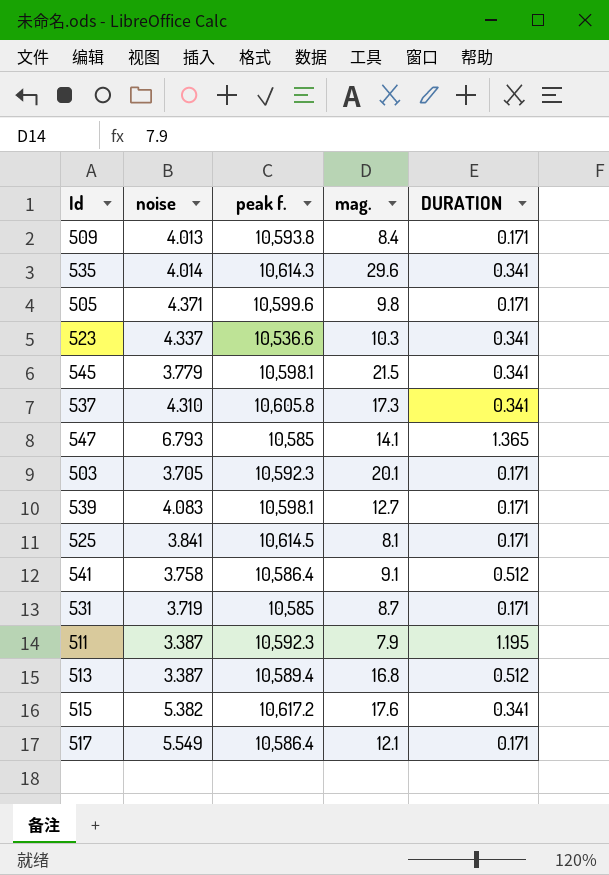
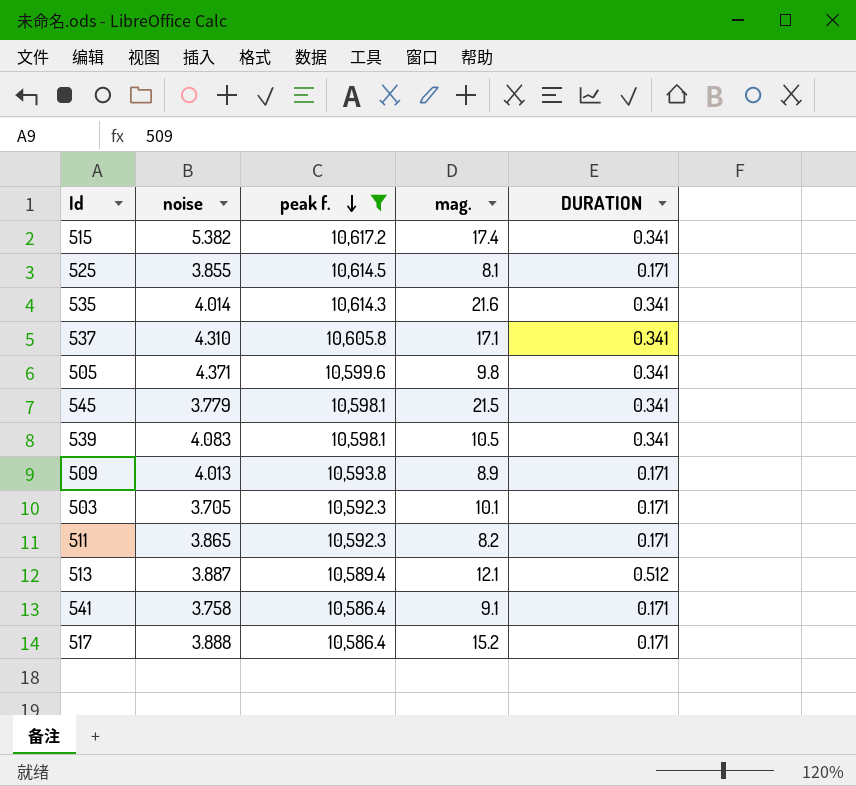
filter: none -> peak f. >= 10,586.4
row order: none -> peak f. descending
515 | mag.: 17.6 -> 17.4
525 | noise: 3.841 -> 3.855
535 | mag.: 29.6 -> 21.6
537 | mag.: 17.3 -> 17.1
505 | DURATION: 0.171 -> 0.341
539 | mag.: 12.7 -> 10.5
539 | DURATION: 0.171 -> 0.341
509 | mag.: 8.4 -> 8.9
503 | mag.: 20.1 -> 10.1
511 | noise: 3.387 -> 3.865
511 | mag.: 7.9 -> 8.2
511 | DURATION: 1.195 -> 0.171
513 | noise: 3.387 -> 3.887
513 | mag.: 16.8 -> 12.1
541 | DURATION: 0.512 -> 0.171
517 | noise: 5.549 -> 3.888
517 | mag.: 12.1 -> 15.2

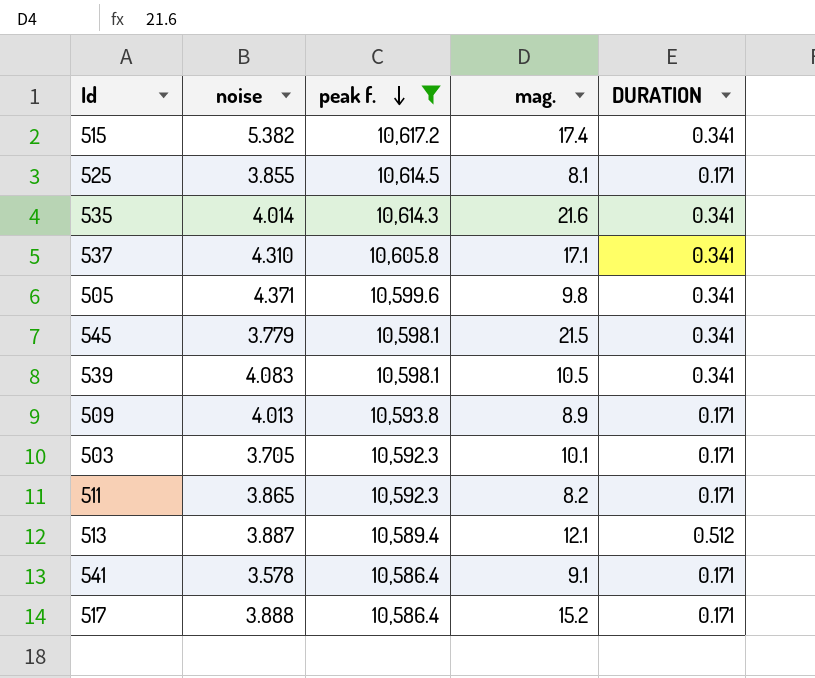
541 | noise: 3.758 -> 3.578

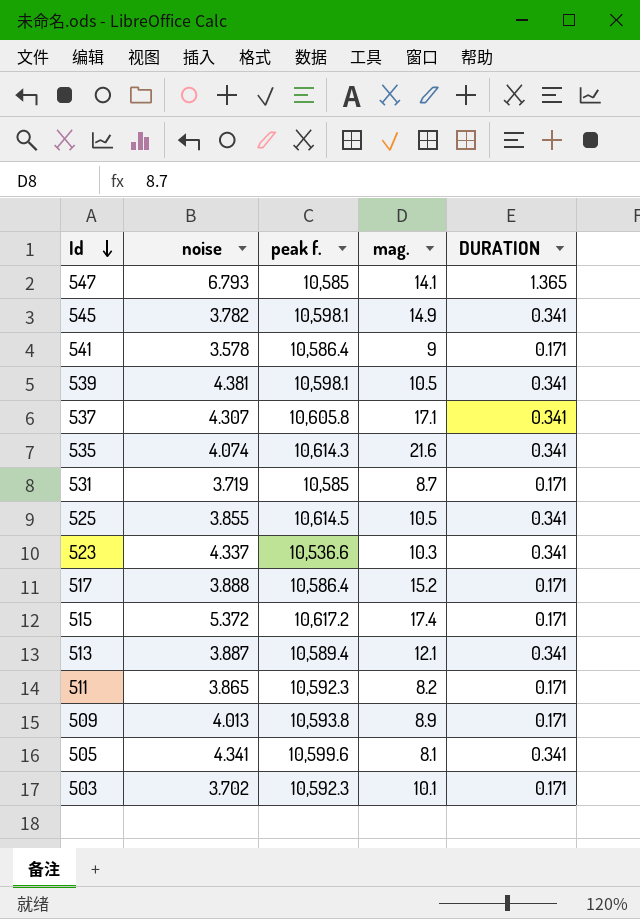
filter: peak f. >= 10,586.4 -> none
row order: peak f. descending -> Id descending
545 | noise: 3.779 -> 3.782
545 | mag.: 21.5 -> 14.9
541 | mag.: 9.1 -> 9
539 | noise: 4.083 -> 4.381
537 | noise: 4.310 -> 4.307
535 | noise: 4.014 -> 4.074
525 | mag.: 8.1 -> 10.5
525 | DURATION: 0.171 -> 0.341
515 | noise: 5.382 -> 5.372
515 | DURATION: 0.341 -> 0.171
513 | DURATION: 0.512 -> 0.341
505 | noise: 4.371 -> 4.341
505 | mag.: 9.8 -> 8.1
503 | noise: 3.705 -> 3.702

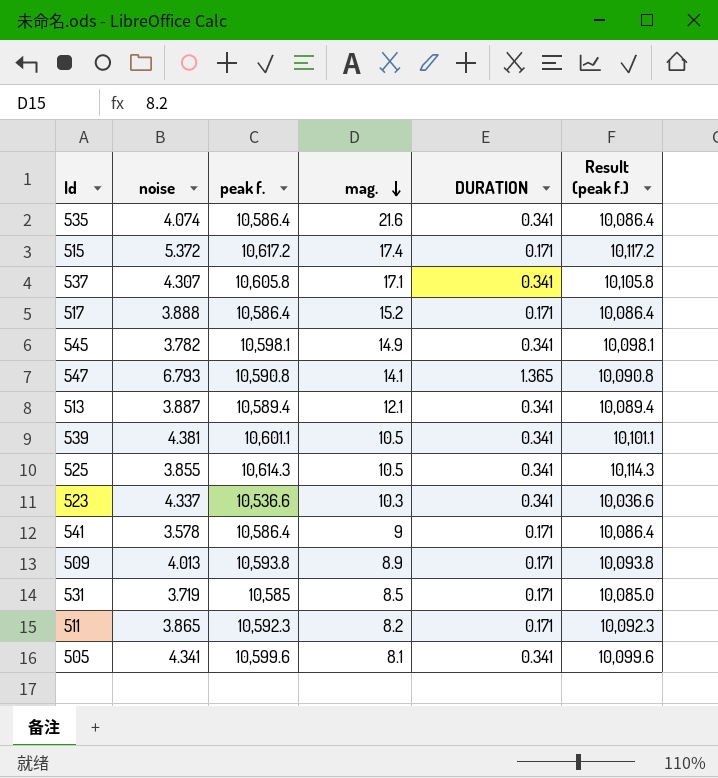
row order: Id descending -> mag. descending
column Result (peak f.) | formula: none -> [peak f.] - 500
row 503: 3.702 | 10,592.3 | 10.1 | 0.171 -> none
535 | peak f.: 10,614.3 -> 10,586.4
547 | peak f.: 10,585 -> 10,590.8
539 | peak f.: 10,598.1 -> 10,601.1
525 | peak f.: 10,614.5 -> 10,614.3
531 | mag.: 8.7 -> 8.5

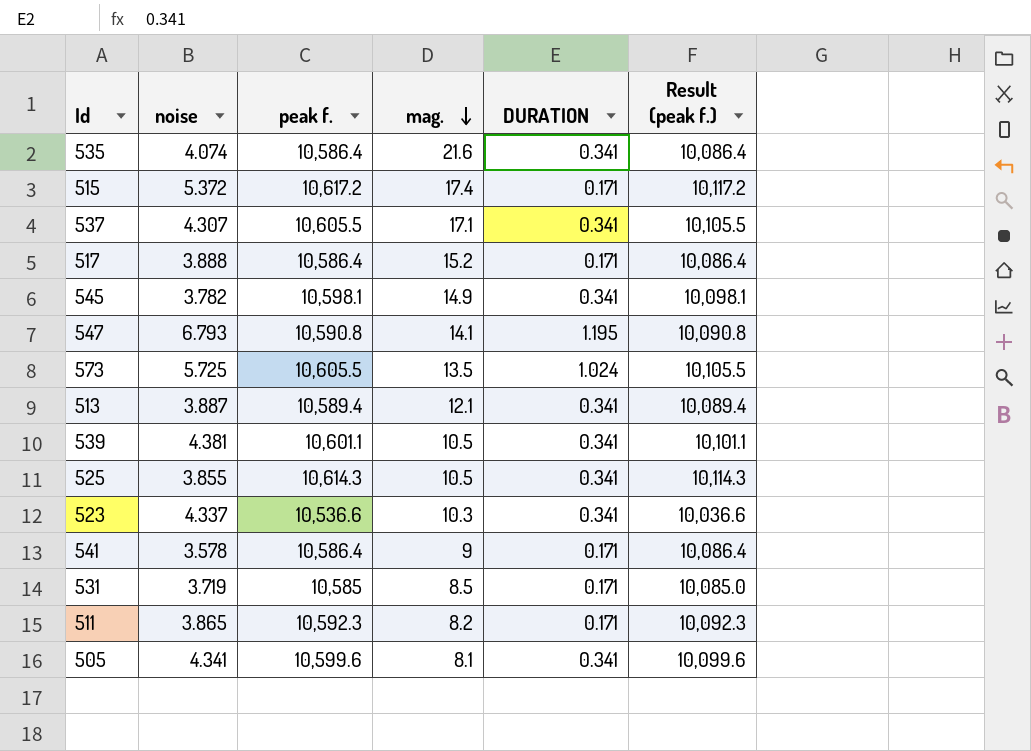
row 509: 4.013 | 10,593.8 | 8.9 | 0.171 | 10,093.8 -> none
537 | peak f.: 10,605.8 -> 10,605.5
537 | Result (peak f.): 10,105.8 -> 10,105.5
547 | DURATION: 1.365 -> 1.195
row 573: none -> 5.725 | 10,605.5 | 13.5 | 1.024 | 10,105.5

